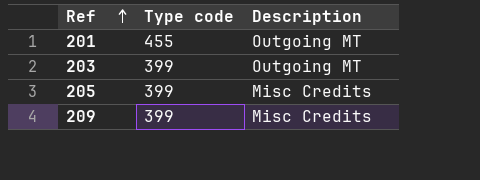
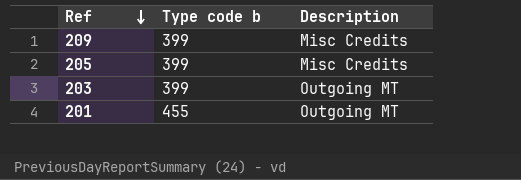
row order: Ref ascending -> Ref descending
column name: Type code -> Type code b

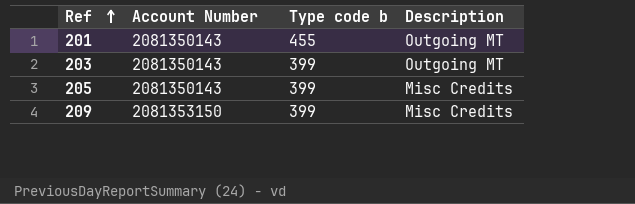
row order: Ref descending -> Ref ascending
column Account Number | position: none -> 2

